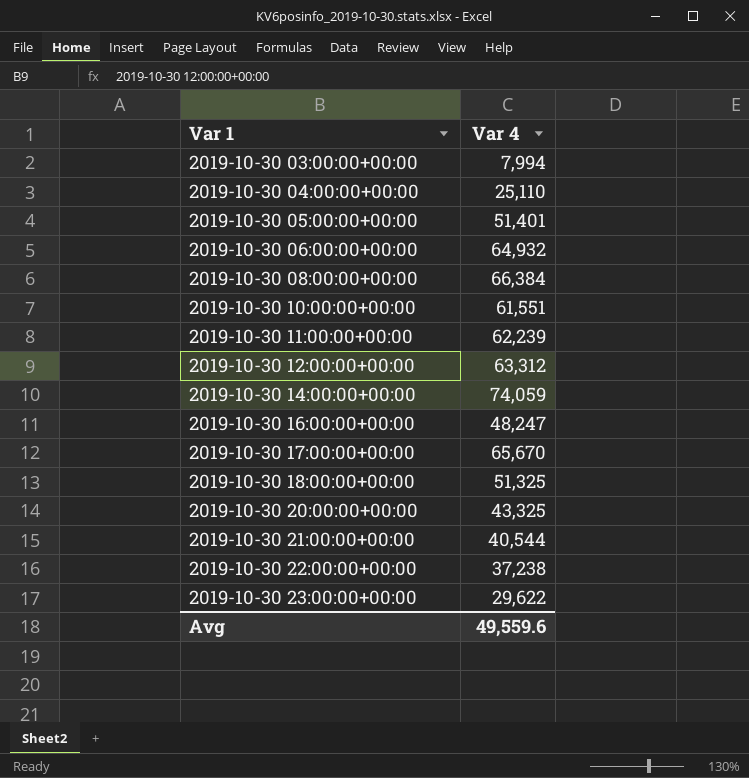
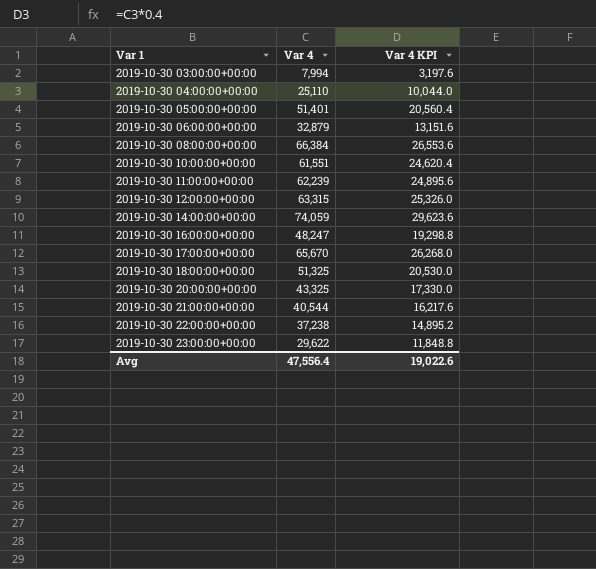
column Var 4 KPI | formula: none -> [Var 4] * 0.4
2019-10-30 06:00:00+00:00 | Var 4: 64,932 -> 32,879
2019-10-30 12:00:00+00:00 | Var 4: 63,312 -> 63,315
Avg | Var 4: 49,559.6 -> 47,556.4

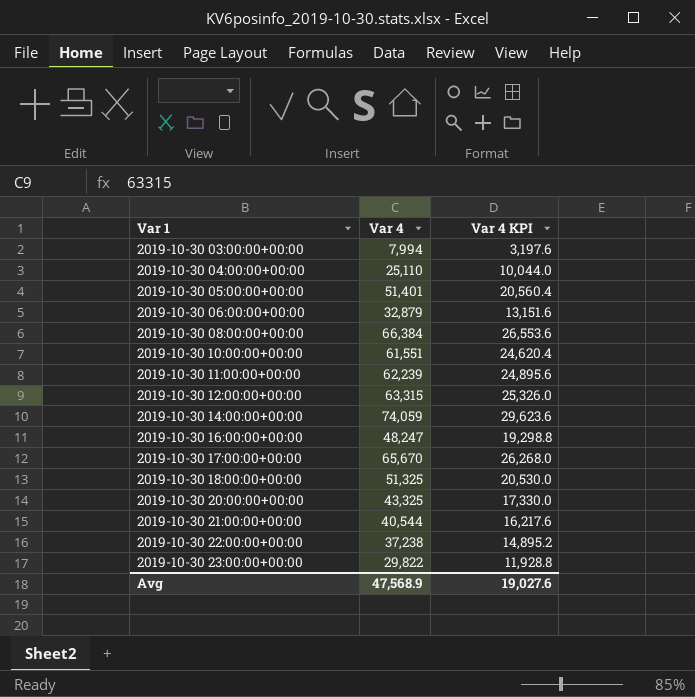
2019-10-30 23:00:00+00:00 | Var 4: 29,622 -> 29,822
2019-10-30 23:00:00+00:00 | Var 4 KPI: 11,848.8 -> 11,928.8
Avg | Var 4: 47,556.4 -> 47,568.9
Avg | Var 4 KPI: 19,022.6 -> 19,027.6

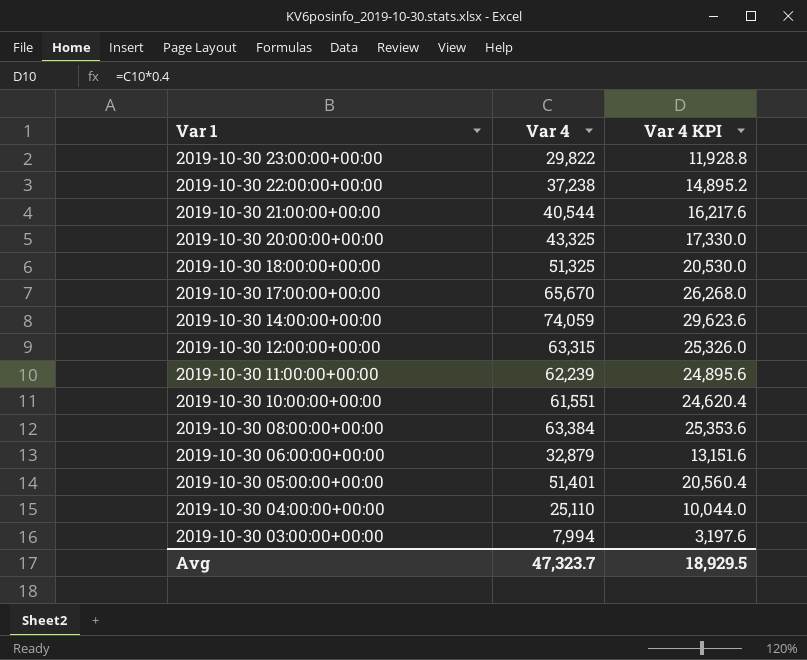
row order: Var 1 ascending -> Var 1 descending
row 2019-10-30 16:00:00+00:00: 48,247 | 19,298.8 -> none
2019-10-30 08:00:00+00:00 | Var 4: 66,384 -> 63,384
2019-10-30 08:00:00+00:00 | Var 4 KPI: 26,553.6 -> 25,353.6
Avg | Var 4: 47,568.9 -> 47,323.7
Avg | Var 4 KPI: 19,027.6 -> 18,929.5

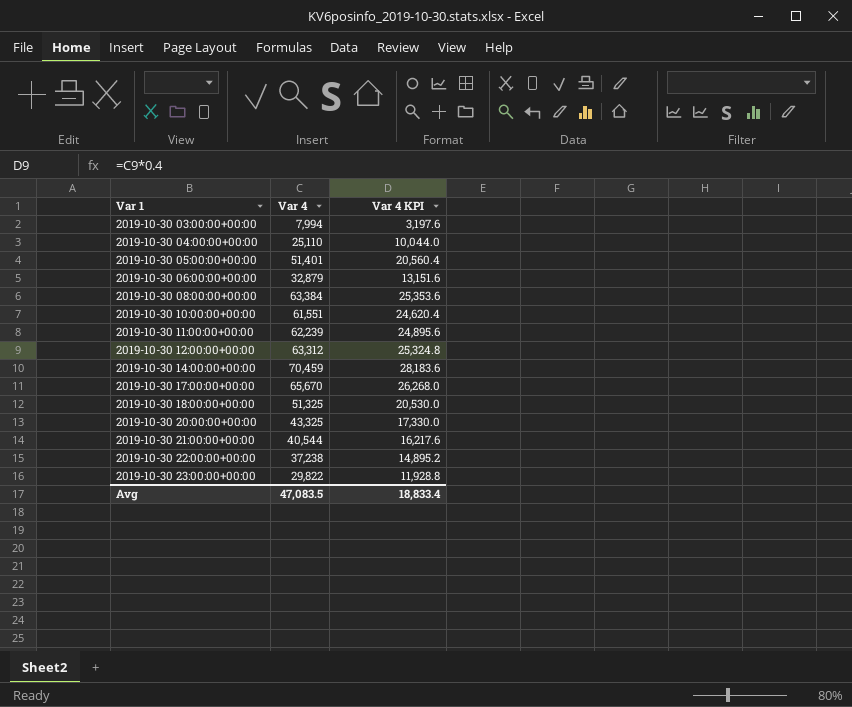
row order: Var 1 descending -> Var 1 ascending
2019-10-30 12:00:00+00:00 | Var 4: 63,315 -> 63,312
2019-10-30 12:00:00+00:00 | Var 4 KPI: 25,326.0 -> 25,324.8
2019-10-30 14:00:00+00:00 | Var 4: 74,059 -> 70,459
2019-10-30 14:00:00+00:00 | Var 4 KPI: 29,623.6 -> 28,183.6
Avg | Var 4: 47,323.7 -> 47,083.5
Avg | Var 4 KPI: 18,929.5 -> 18,833.4

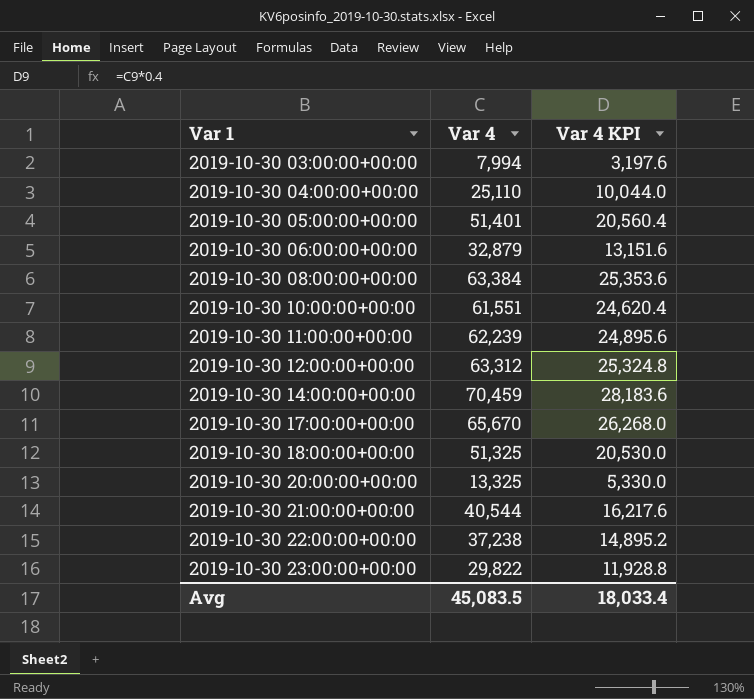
2019-10-30 20:00:00+00:00 | Var 4: 43,325 -> 13,325
2019-10-30 20:00:00+00:00 | Var 4 KPI: 17,330.0 -> 5,330.0
Avg | Var 4: 47,083.5 -> 45,083.5
Avg | Var 4 KPI: 18,833.4 -> 18,033.4

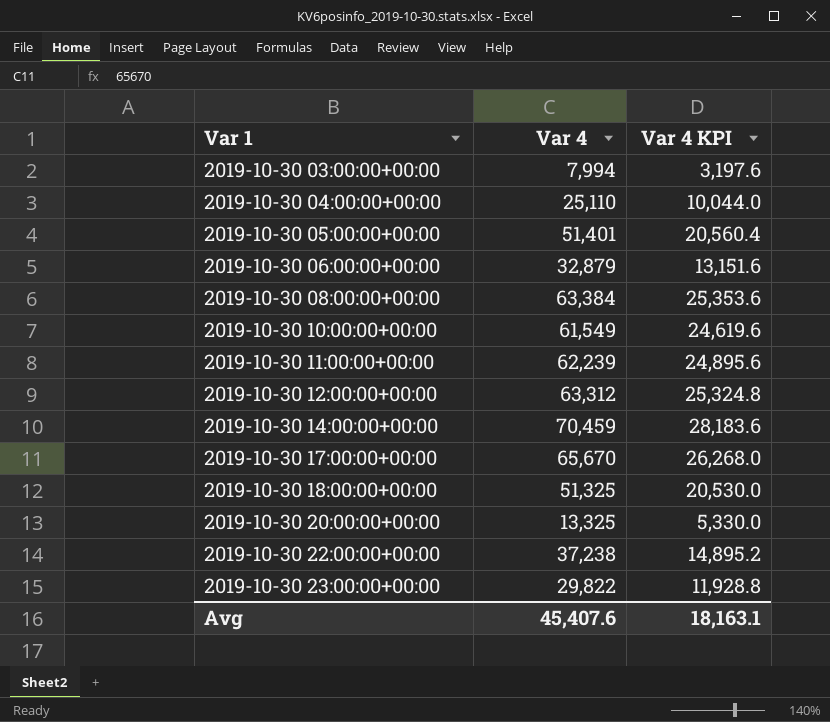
row 2019-10-30 21:00:00+00:00: 40,544 | 16,217.6 -> none
2019-10-30 10:00:00+00:00 | Var 4: 61,551 -> 61,549
2019-10-30 10:00:00+00:00 | Var 4 KPI: 24,620.4 -> 24,619.6
Avg | Var 4: 45,083.5 -> 45,407.6
Avg | Var 4 KPI: 18,033.4 -> 18,163.1

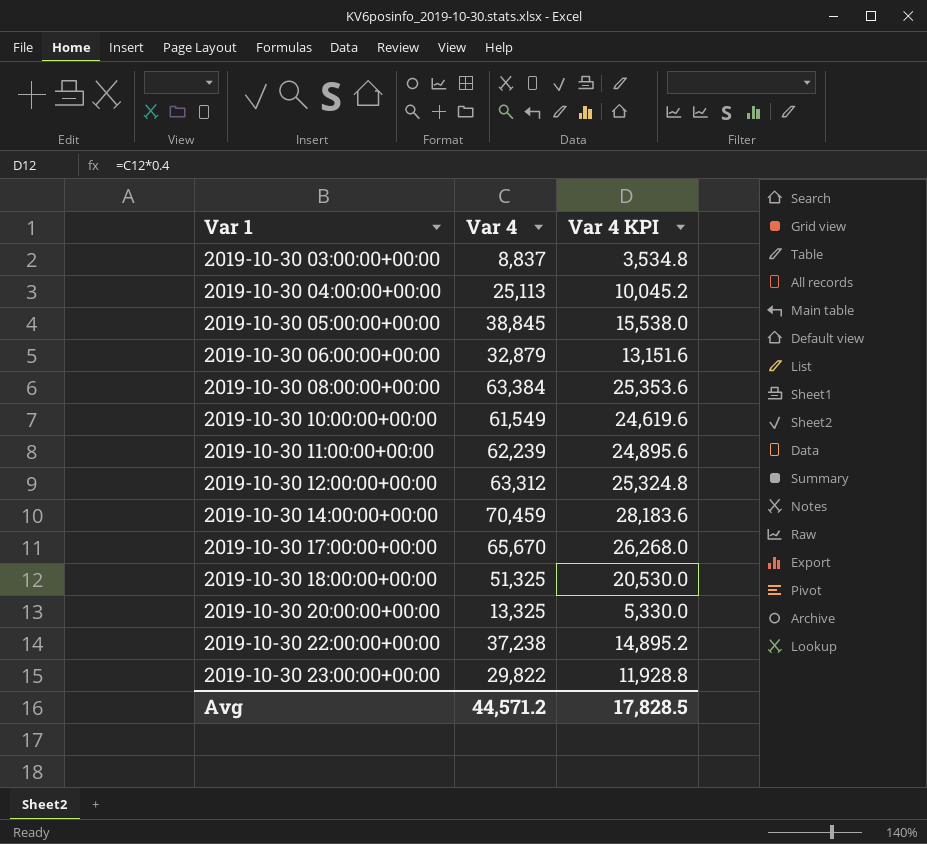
2019-10-30 03:00:00+00:00 | Var 4: 7,994 -> 8,837
2019-10-30 03:00:00+00:00 | Var 4 KPI: 3,197.6 -> 3,534.8
2019-10-30 04:00:00+00:00 | Var 4: 25,110 -> 25,113
2019-10-30 04:00:00+00:00 | Var 4 KPI: 10,044.0 -> 10,045.2
2019-10-30 05:00:00+00:00 | Var 4: 51,401 -> 38,845
2019-10-30 05:00:00+00:00 | Var 4 KPI: 20,560.4 -> 15,538.0
Avg | Var 4: 45,407.6 -> 44,571.2
Avg | Var 4 KPI: 18,163.1 -> 17,828.5

